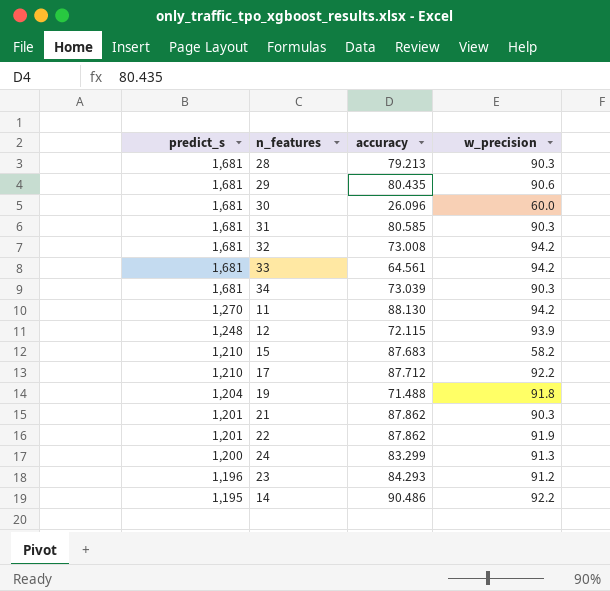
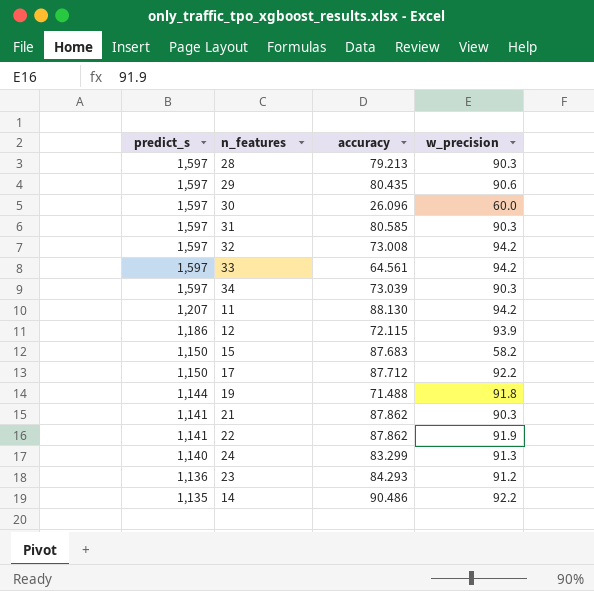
28 | predict_s: 1,681 -> 1,597
29 | predict_s: 1,681 -> 1,597
30 | predict_s: 1,681 -> 1,597
31 | predict_s: 1,681 -> 1,597
32 | predict_s: 1,681 -> 1,597
33 | predict_s: 1,681 -> 1,597
34 | predict_s: 1,681 -> 1,597
11 | predict_s: 1,270 -> 1,207
12 | predict_s: 1,248 -> 1,186
15 | predict_s: 1,210 -> 1,150
17 | predict_s: 1,210 -> 1,150
19 | predict_s: 1,204 -> 1,144
21 | predict_s: 1,201 -> 1,141
22 | predict_s: 1,201 -> 1,141
24 | predict_s: 1,200 -> 1,140
23 | predict_s: 1,196 -> 1,136
14 | predict_s: 1,195 -> 1,135

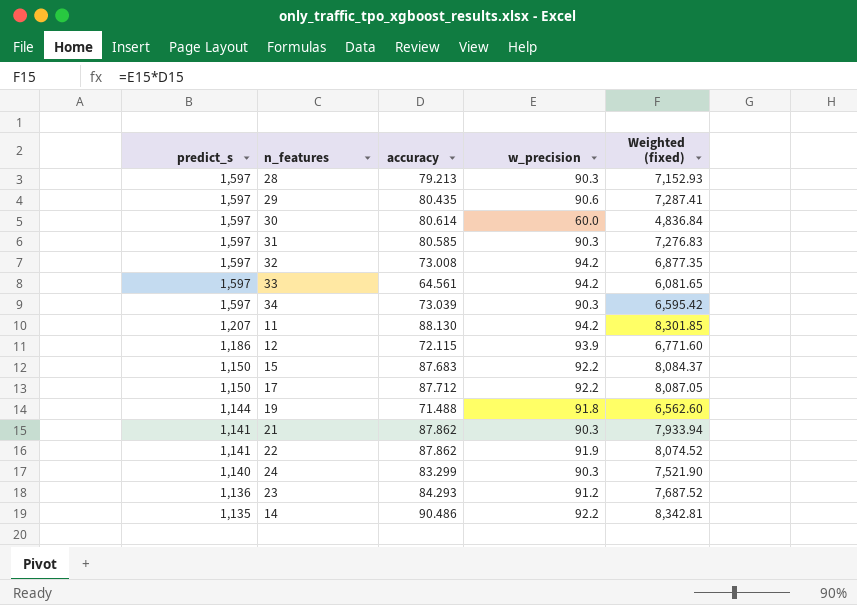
column Weighted (fixed) | formula: none -> [accuracy] * [w_precision]
30 | accuracy: 26.096 -> 80.614
15 | w_precision: 58.2 -> 92.2
24 | w_precision: 91.3 -> 90.3

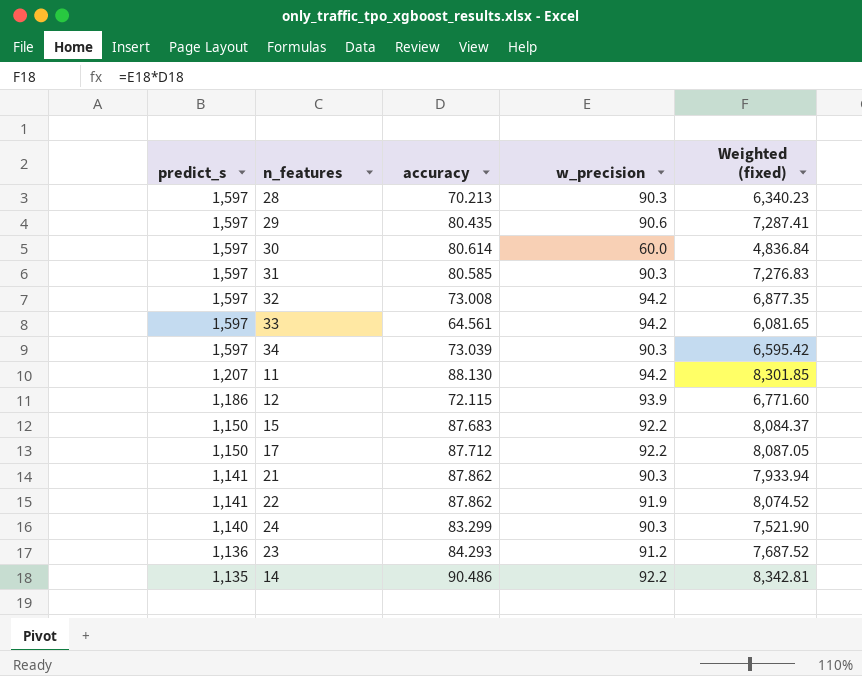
row 19: 1,144 | 71.488 | 91.8 | 6,562.60 -> none
28 | accuracy: 79.213 -> 70.213
28 | Weighted (fixed): 7,152.93 -> 6,340.23

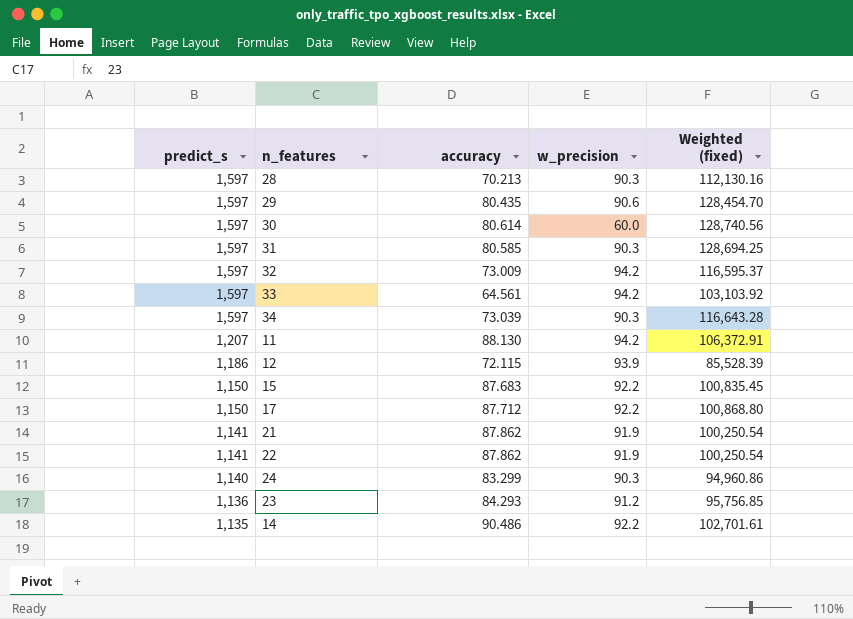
column Weighted (fixed) | formula: [accuracy] * [w_precision] -> [predict_s] * [accuracy]
32 | accuracy: 73.008 -> 73.009
21 | w_precision: 90.3 -> 91.9

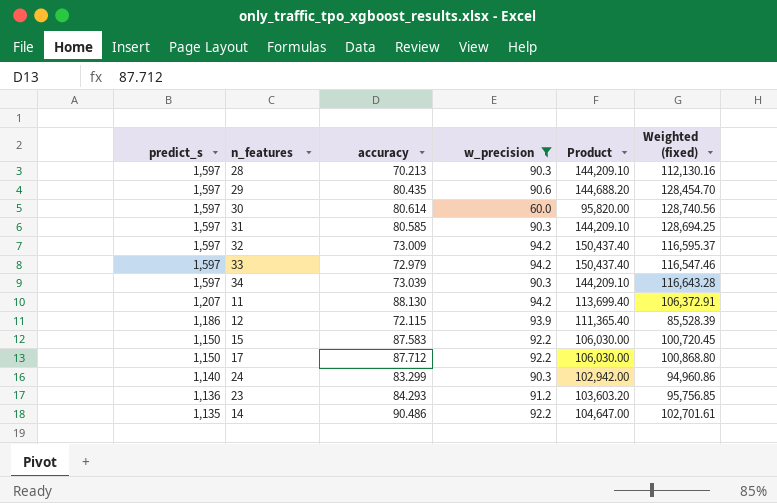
filter: none -> w_precision != 91.9
column Product | formula: none -> [predict_s] * [w_precision]
33 | accuracy: 64.561 -> 72.979
33 | Weighted (fixed): 103,103.92 -> 116,547.46
15 | accuracy: 87.683 -> 87.583
15 | Weighted (fixed): 100,835.45 -> 100,720.45

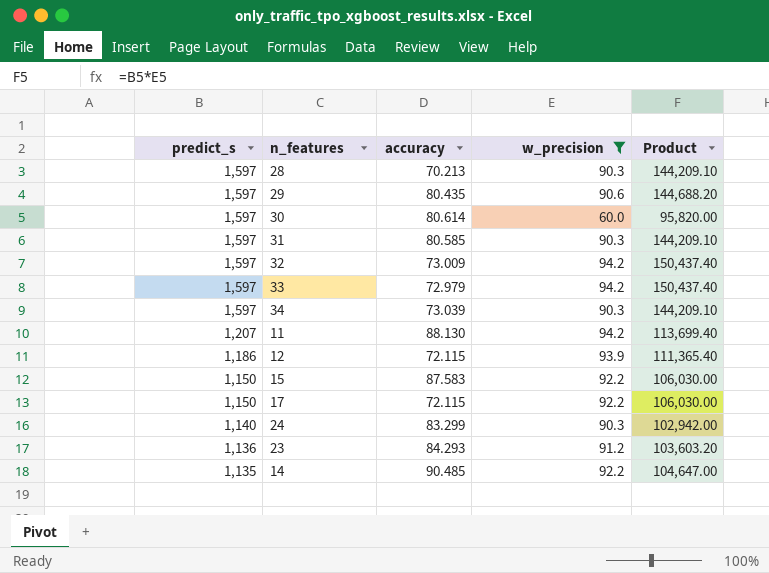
column Weighted (fixed) | formula: [predict_s] * [accuracy] -> none
17 | accuracy: 87.712 -> 72.115
14 | accuracy: 90.486 -> 90.485

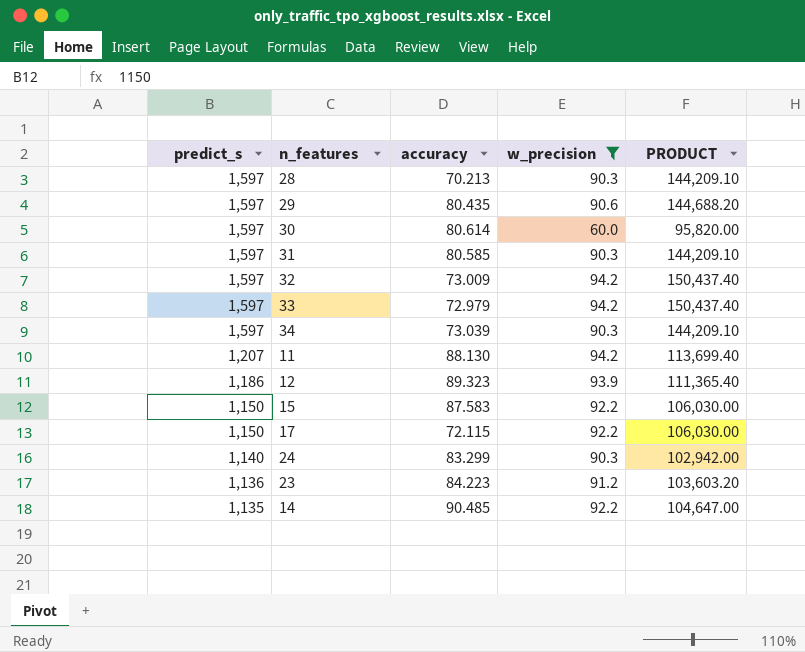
column name: Product -> PRODUCT
12 | accuracy: 72.115 -> 89.323
23 | accuracy: 84.293 -> 84.223

